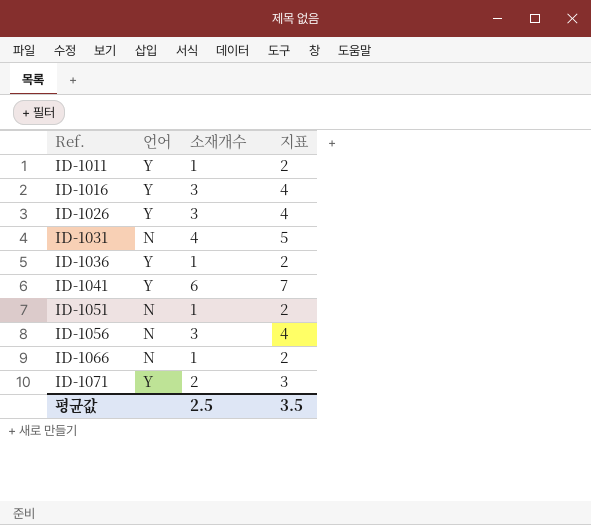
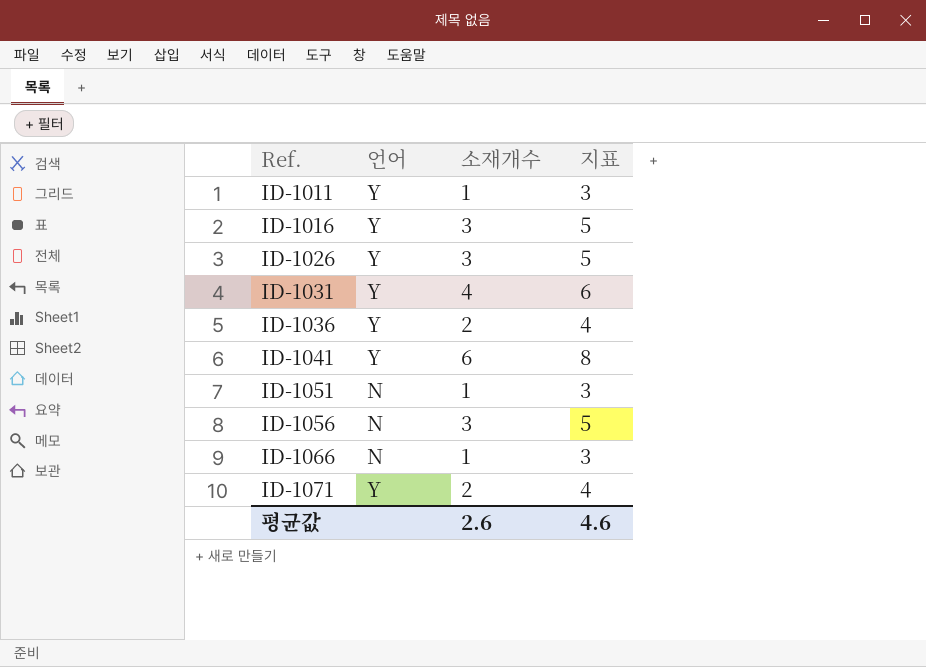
column 지표 | formula: [소재개수] + 1 -> [소재개수] + 2
ID-1031 | 언어: N -> Y
ID-1036 | 소재개수: 1 -> 2
평균값 | 소재개수: 2.5 -> 2.6
평균값 | 지표: 3.5 -> 4.6

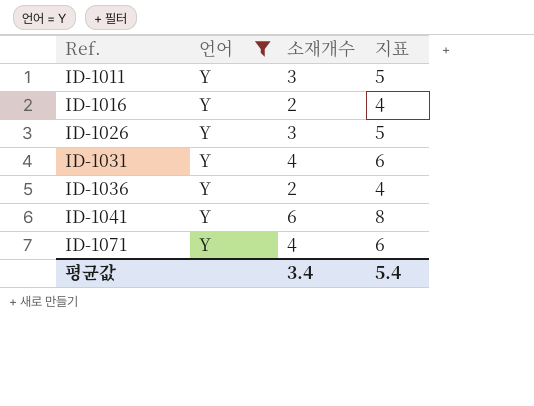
filter: none -> 언어 = Y
ID-1011 | 소재개수: 1 -> 3
ID-1011 | 지표: 3 -> 5
ID-1016 | 소재개수: 3 -> 2
ID-1016 | 지표: 5 -> 4
ID-1071 | 소재개수: 2 -> 4
ID-1071 | 지표: 4 -> 6
평균값 | 소재개수: 2.6 -> 3.4
평균값 | 지표: 4.6 -> 5.4

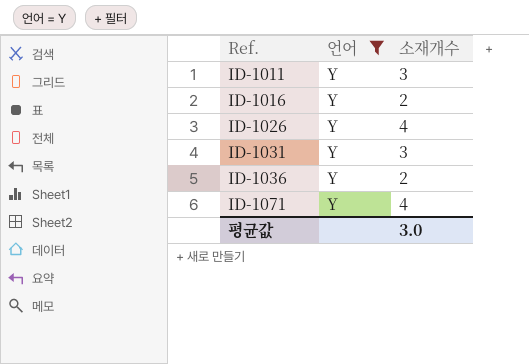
column 지표 | formula: [소재개수] + 2 -> none
row ID-1041: Y | 6 | 8 -> none
ID-1026 | 소재개수: 3 -> 4
ID-1031 | 소재개수: 4 -> 3
평균값 | 소재개수: 3.4 -> 3.0

